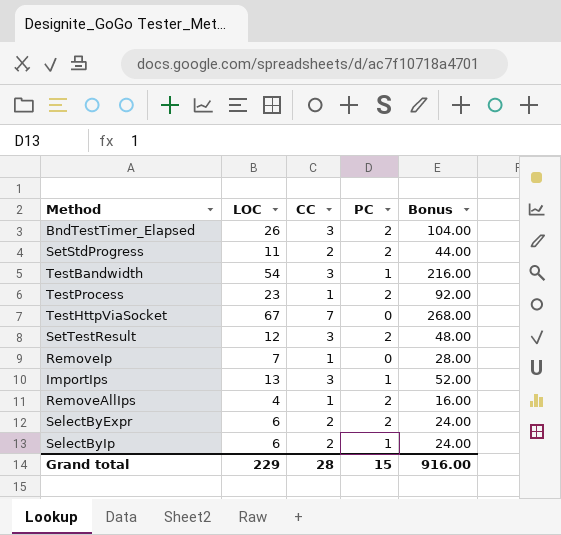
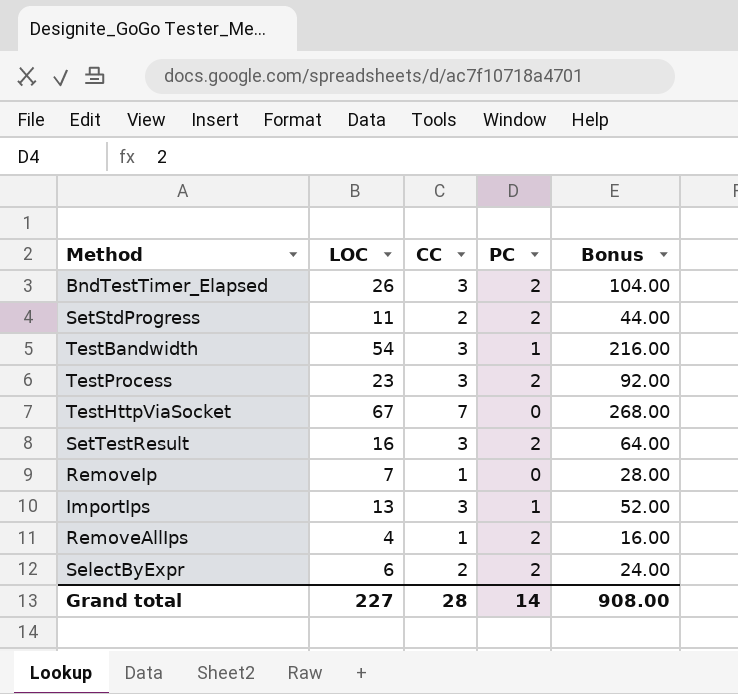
row SelectByIp: 6 | 2 | 1 | 24.00 -> none
TestProcess | CC: 1 -> 3
SetTestResult | LOC: 12 -> 16
SetTestResult | Bonus: 48.00 -> 64.00
Grand total | LOC: 229 -> 227
Grand total | PC: 15 -> 14
Grand total | Bonus: 916.00 -> 908.00

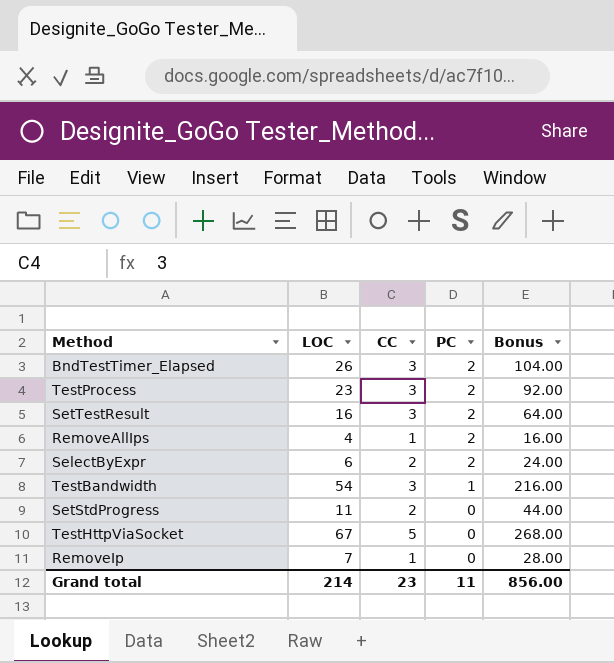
row order: none -> PC descending
row ImportIps: 13 | 3 | 1 | 52.00 -> none
SetStdProgress | PC: 2 -> 0
TestHttpViaSocket | CC: 7 -> 5
Grand total | LOC: 227 -> 214
Grand total | CC: 28 -> 23
Grand total | PC: 14 -> 11
Grand total | Bonus: 908.00 -> 856.00

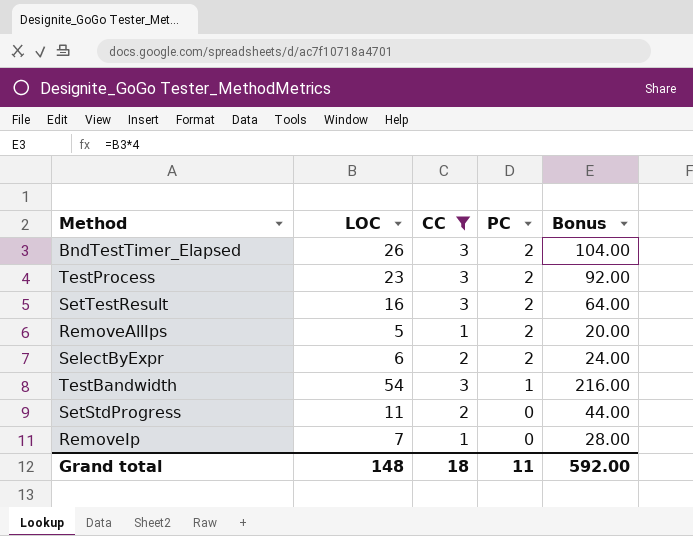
filter: none -> CC != 5
RemoveAllIps | LOC: 4 -> 5
RemoveAllIps | Bonus: 16.00 -> 20.00
Grand total | LOC: 214 -> 148
Grand total | CC: 23 -> 18
Grand total | Bonus: 856.00 -> 592.00

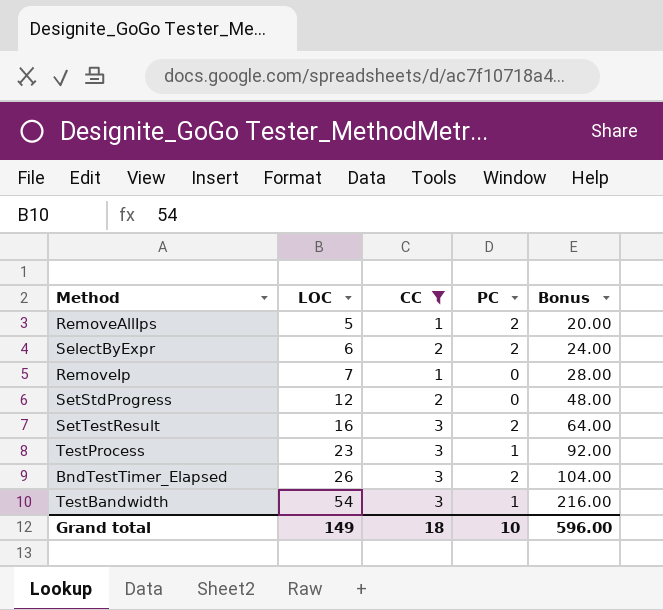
row order: PC descending -> LOC ascending
SetStdProgress | LOC: 11 -> 12
SetStdProgress | Bonus: 44.00 -> 48.00
TestProcess | PC: 2 -> 1
Grand total | LOC: 148 -> 149
Grand total | PC: 11 -> 10
Grand total | Bonus: 592.00 -> 596.00

